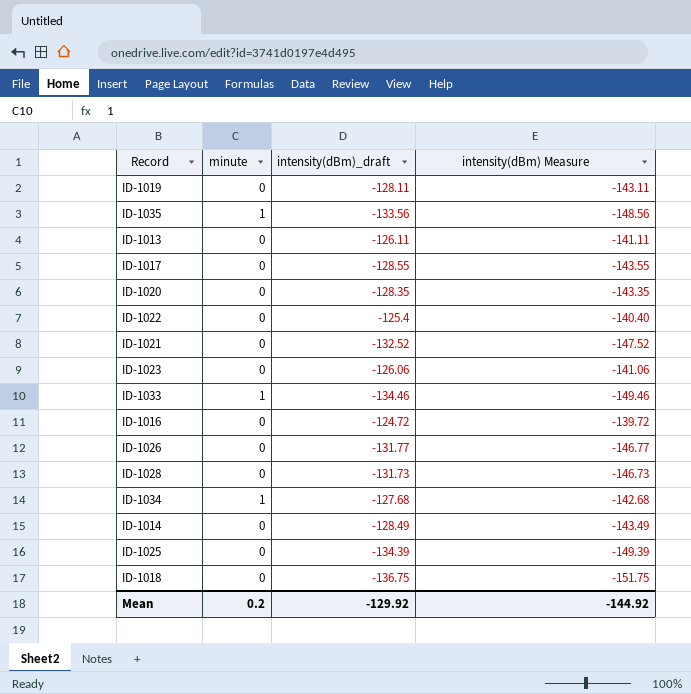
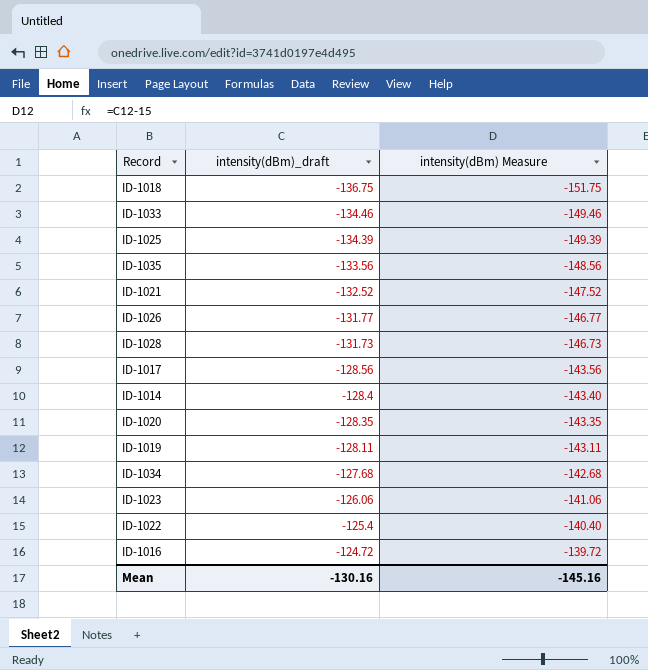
row order: none -> intensity(dBm)_draft ascending
column minute | position: 2 -> none
row ID-1013: 0 | -126.11 | -141.11 -> none
ID-1017 | intensity(dBm)_draft: -128.55 -> -128.56
ID-1017 | intensity(dBm) Measure: -143.55 -> -143.56
ID-1014 | intensity(dBm)_draft: -128.49 -> -128.4
ID-1014 | intensity(dBm) Measure: -143.49 -> -143.40
Mean | intensity(dBm)_draft: -129.92 -> -130.16
Mean | intensity(dBm) Measure: -144.92 -> -145.16

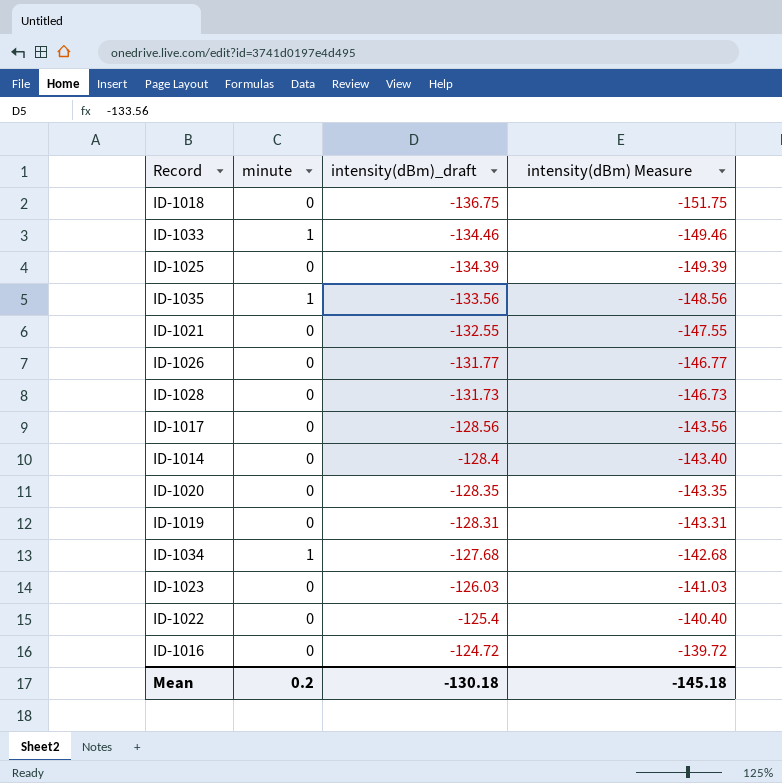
column minute | position: none -> 2
ID-1021 | intensity(dBm)_draft: -132.52 -> -132.55
ID-1021 | intensity(dBm) Measure: -147.52 -> -147.55
ID-1019 | intensity(dBm)_draft: -128.11 -> -128.31
ID-1019 | intensity(dBm) Measure: -143.11 -> -143.31
ID-1023 | intensity(dBm)_draft: -126.06 -> -126.03
ID-1023 | intensity(dBm) Measure: -141.06 -> -141.03
Mean | intensity(dBm)_draft: -130.16 -> -130.18
Mean | intensity(dBm) Measure: -145.16 -> -145.18

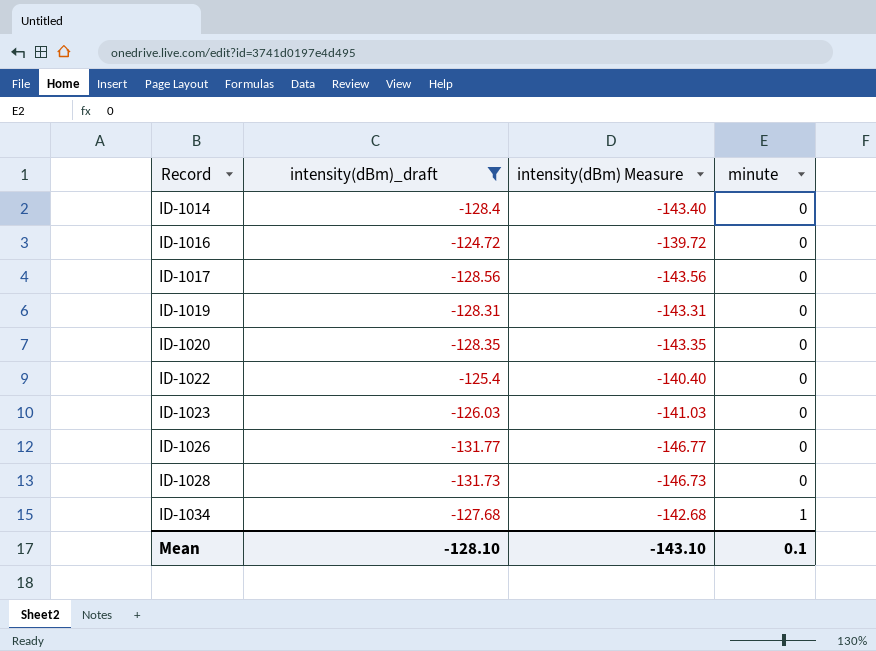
filter: none -> intensity(dBm)_draft >= -131.77
row order: intensity(dBm)_draft ascending -> Record ascending
column minute | position: 2 -> 4
Mean | intensity(dBm)_draft: -130.18 -> -128.10
Mean | intensity(dBm) Measure: -145.18 -> -143.10
Mean | minute: 0.2 -> 0.1

